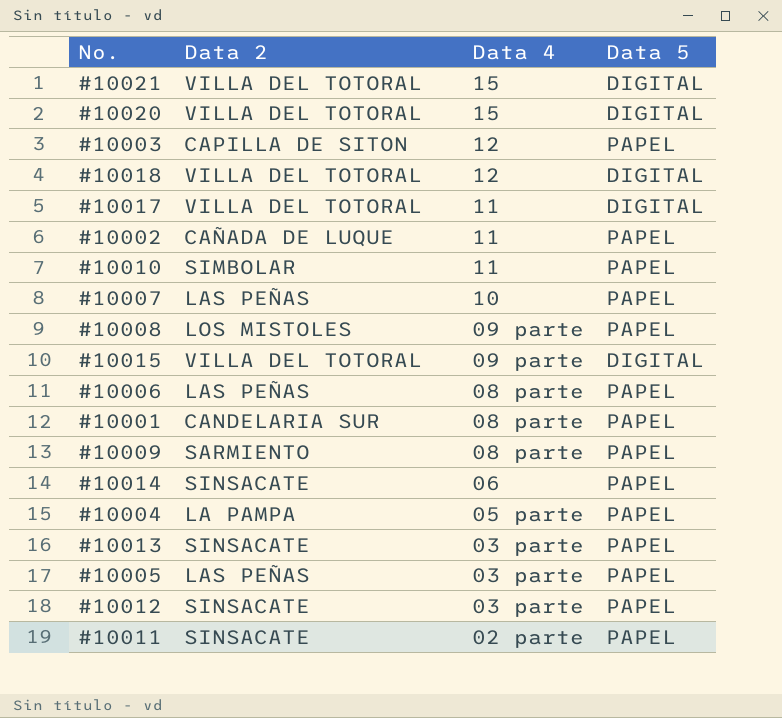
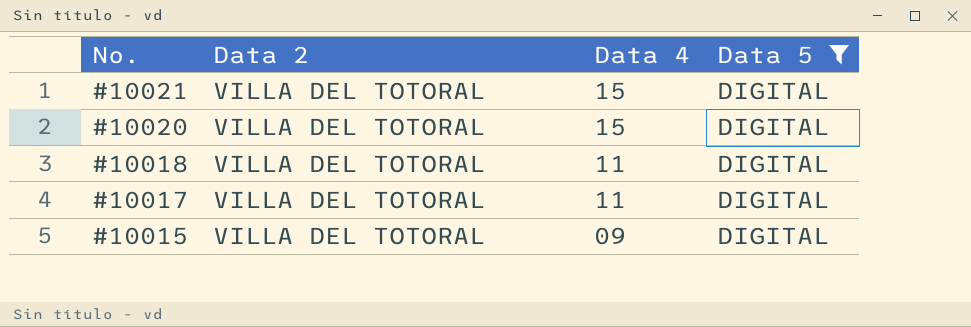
filter: none -> Data 5 = DIGITAL
#10018 | Data 4: 12 -> 11
#10015 | Data 4: 09 parte -> 09

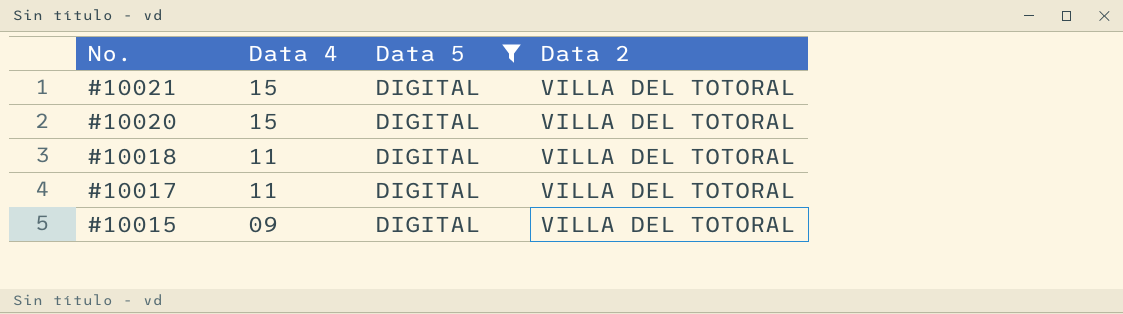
column Data 2 | position: 2 -> 4

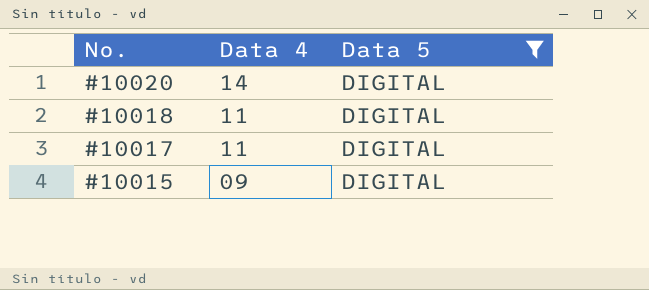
column Data 2 | position: 4 -> none
row #10021: 15 | DIGITAL | VILLA DEL TOTORAL -> none
#10020 | Data 4: 15 -> 14

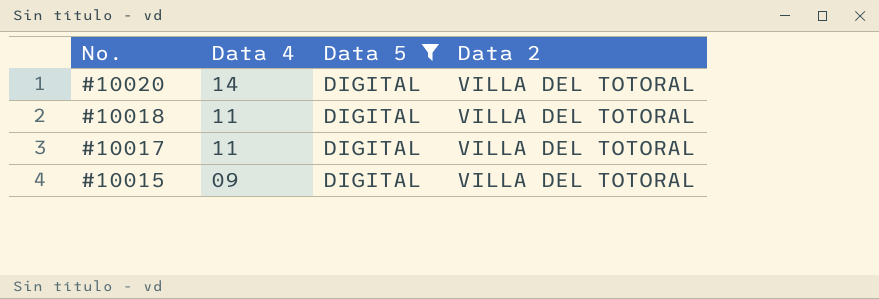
column Data 2 | position: none -> 4

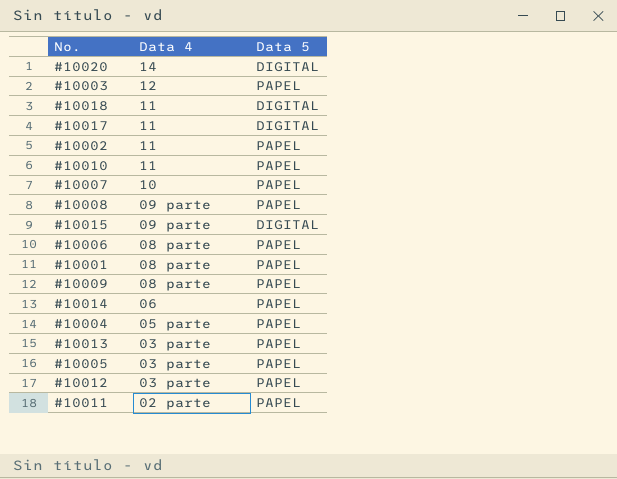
filter: Data 5 = DIGITAL -> none
column Data 2 | position: 4 -> none
#10015 | Data 4: 09 -> 09 parte

